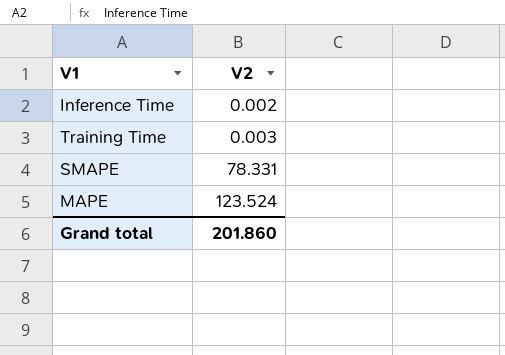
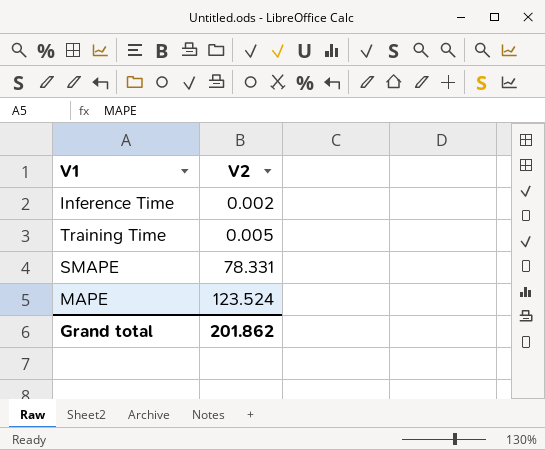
Training Time | V2: 0.003 -> 0.005
Grand total | V2: 201.860 -> 201.862

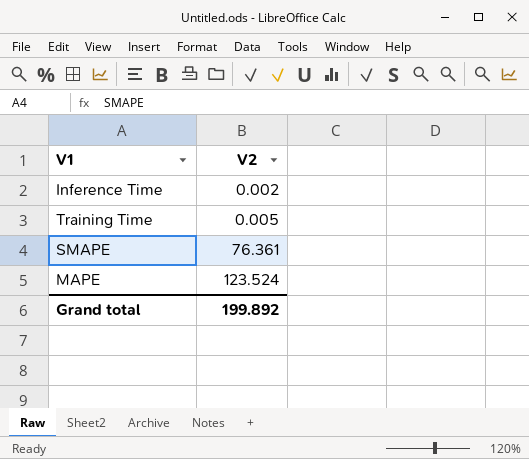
SMAPE | V2: 78.331 -> 76.361
Grand total | V2: 201.862 -> 199.892

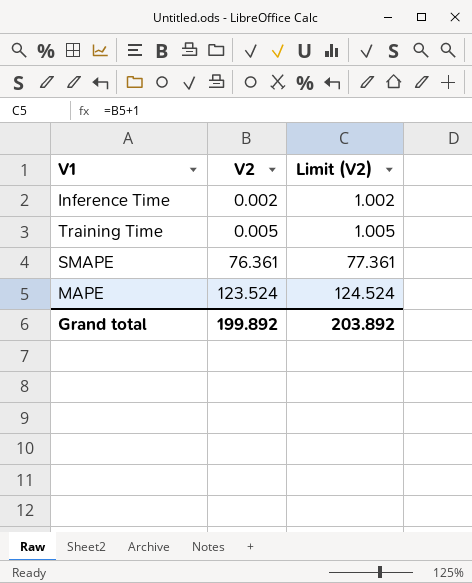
column Limit (V2) | formula: none -> [V2] + 1

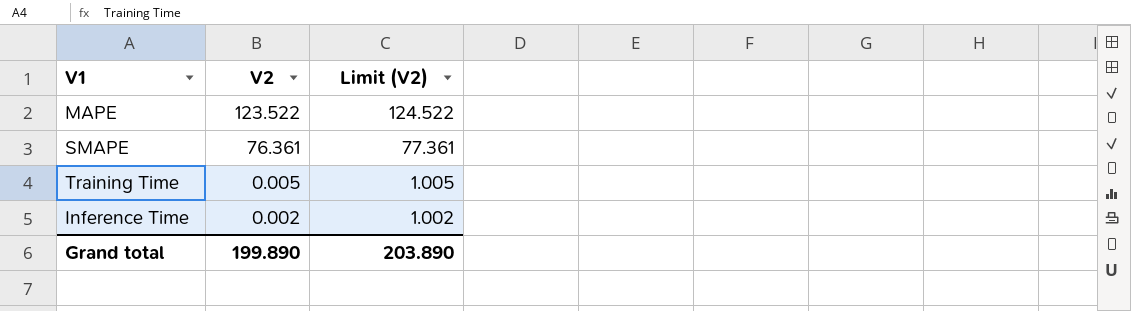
row order: V2 ascending -> V2 descending
MAPE | V2: 123.524 -> 123.522
MAPE | Limit (V2): 124.524 -> 124.522
Grand total | V2: 199.892 -> 199.890
Grand total | Limit (V2): 203.892 -> 203.890

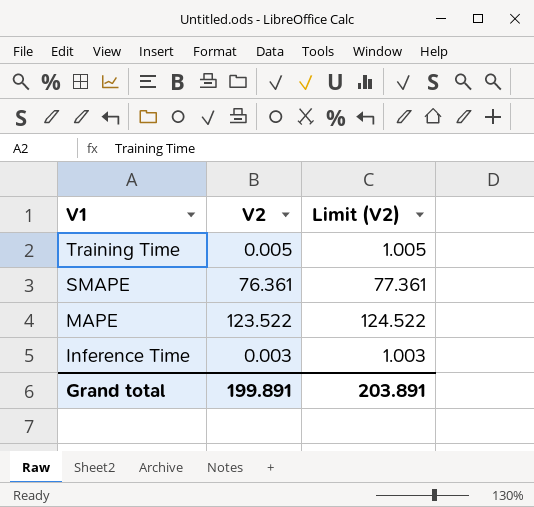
row order: V2 descending -> V1 descending
Inference Time | V2: 0.002 -> 0.003
Inference Time | Limit (V2): 1.002 -> 1.003
Grand total | V2: 199.890 -> 199.891
Grand total | Limit (V2): 203.890 -> 203.891

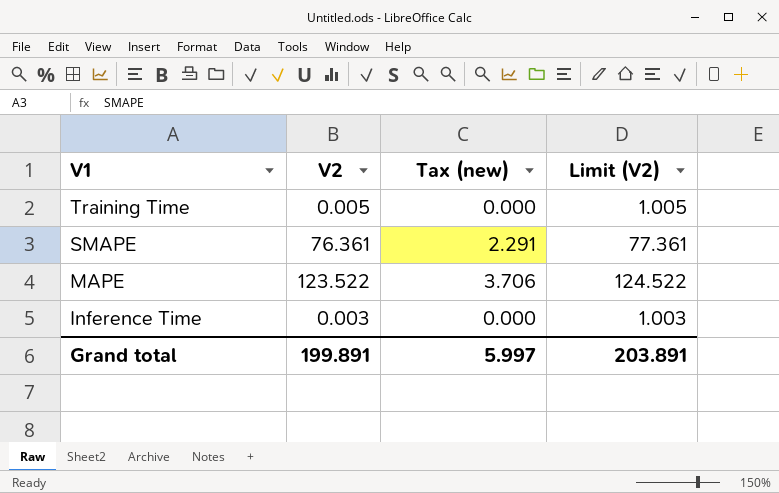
column Tax (new) | formula: none -> [V2] * 0.03

